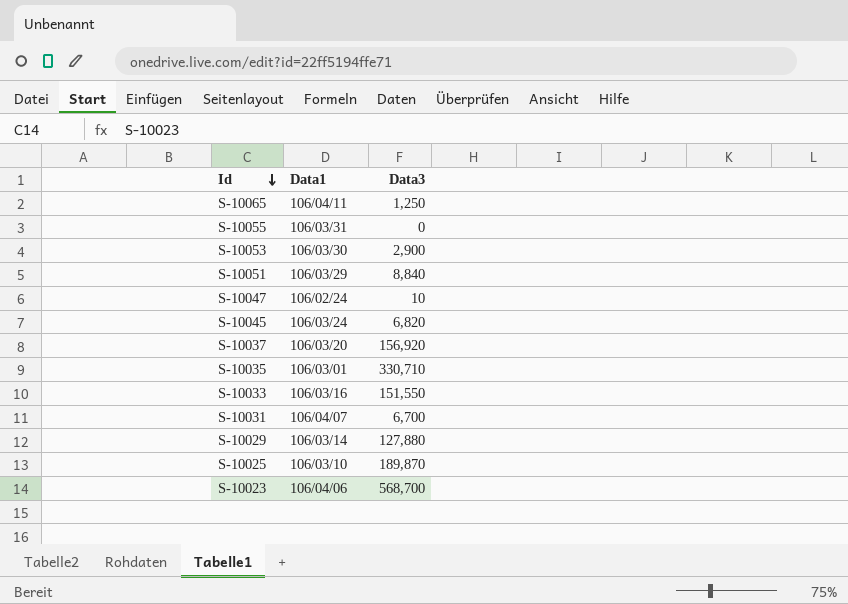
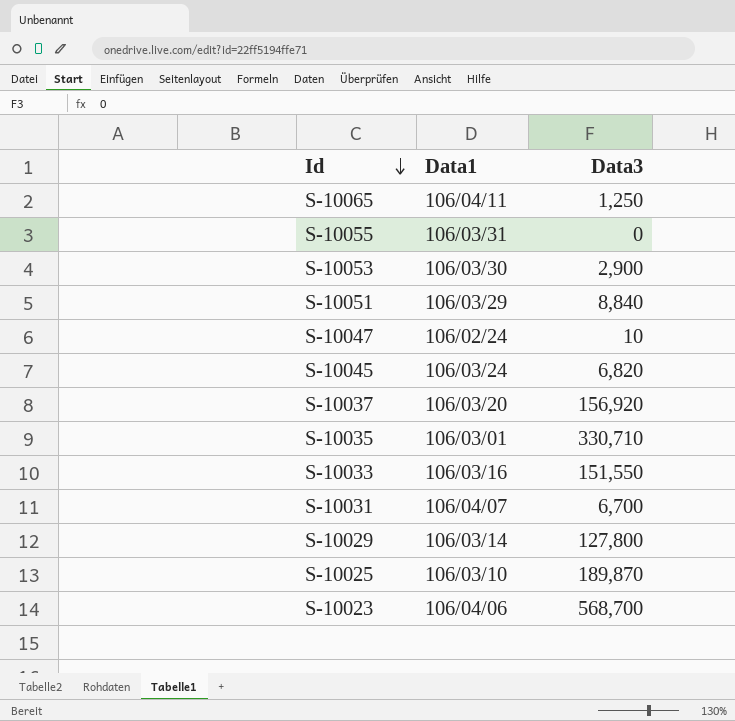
S-10029 | Data3: 127,880 -> 127,800

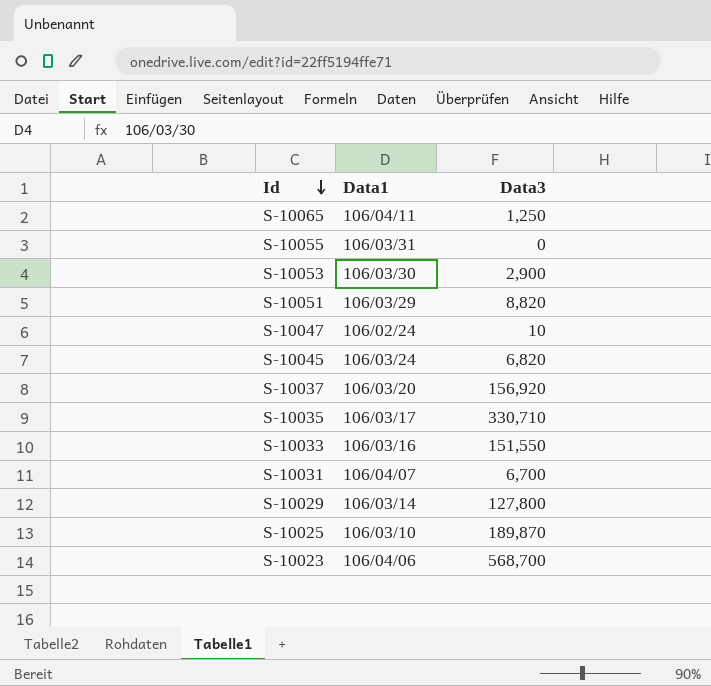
S-10051 | Data3: 8,840 -> 8,820
S-10035 | Data1: 106/03/01 -> 106/03/17

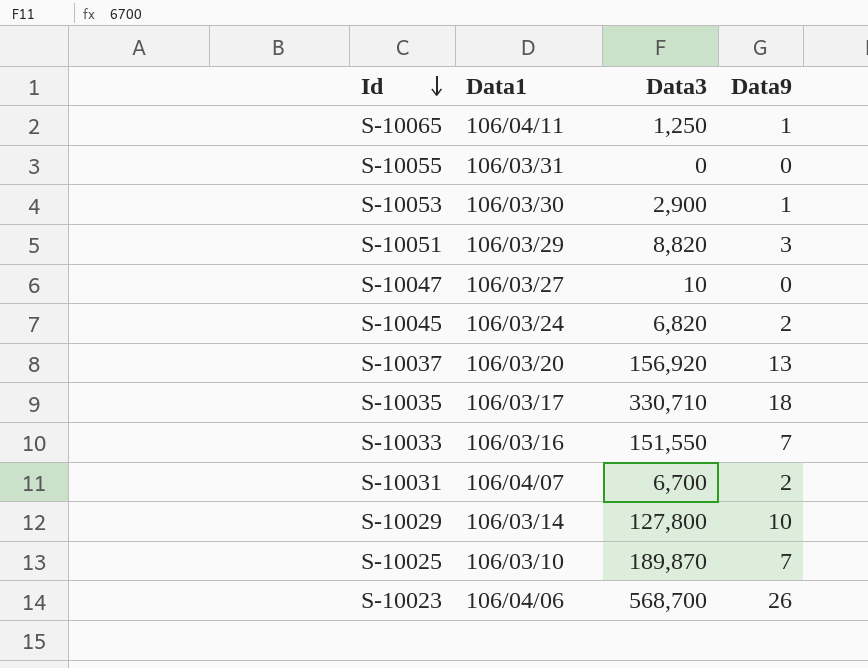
column Data9 | position: none -> 4
S-10047 | Data1: 106/02/24 -> 106/03/27

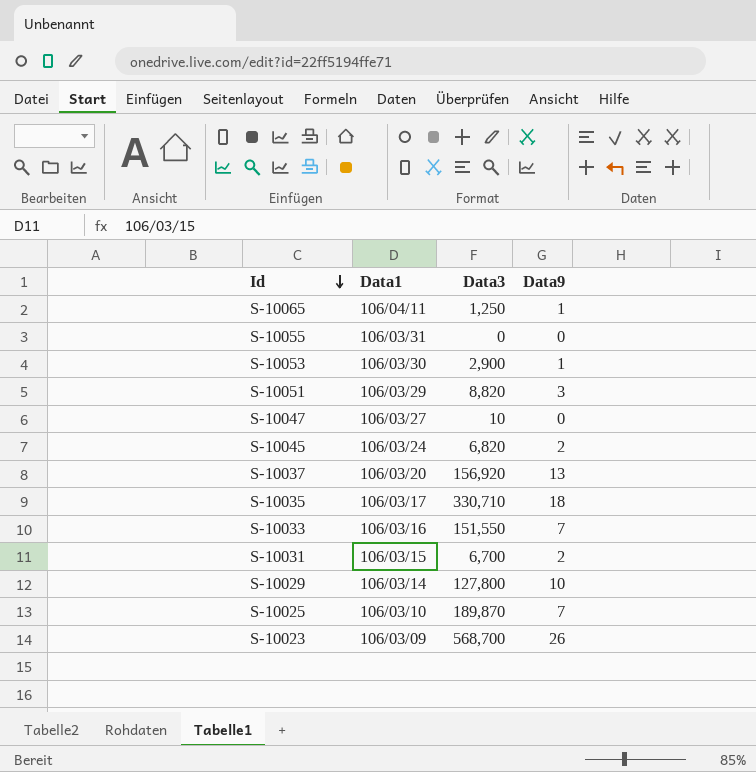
S-10031 | Data1: 106/04/07 -> 106/03/15
S-10023 | Data1: 106/04/06 -> 106/03/09

